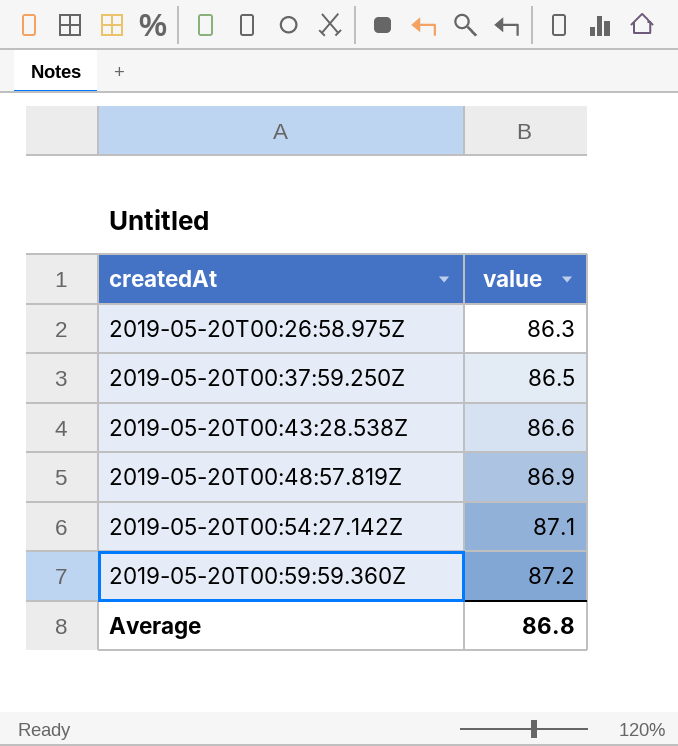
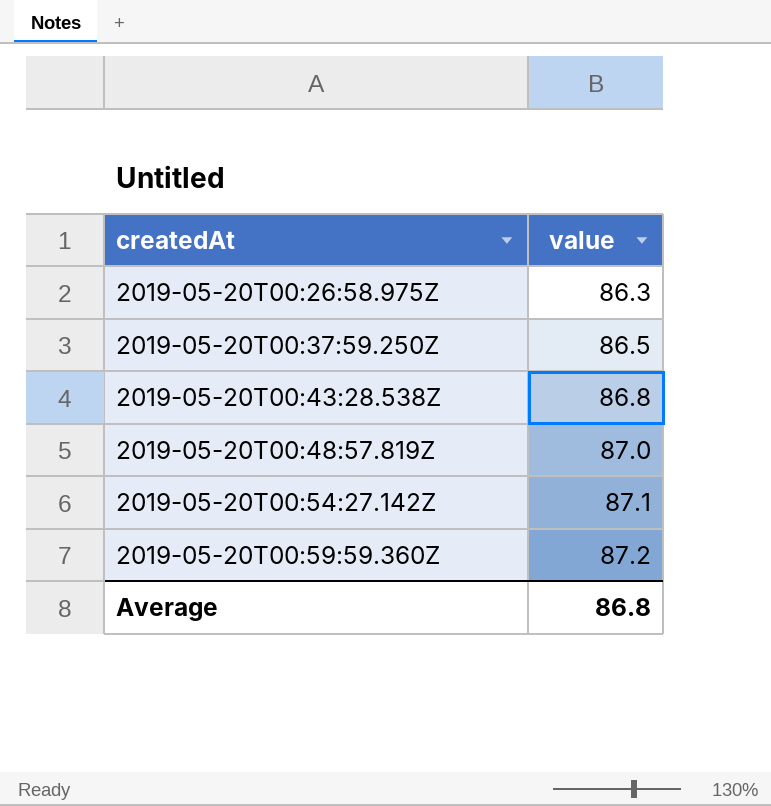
2019-05-20T00:43:28.538Z | value: 86.6 -> 86.8
2019-05-20T00:48:57.819Z | value: 86.9 -> 87.0

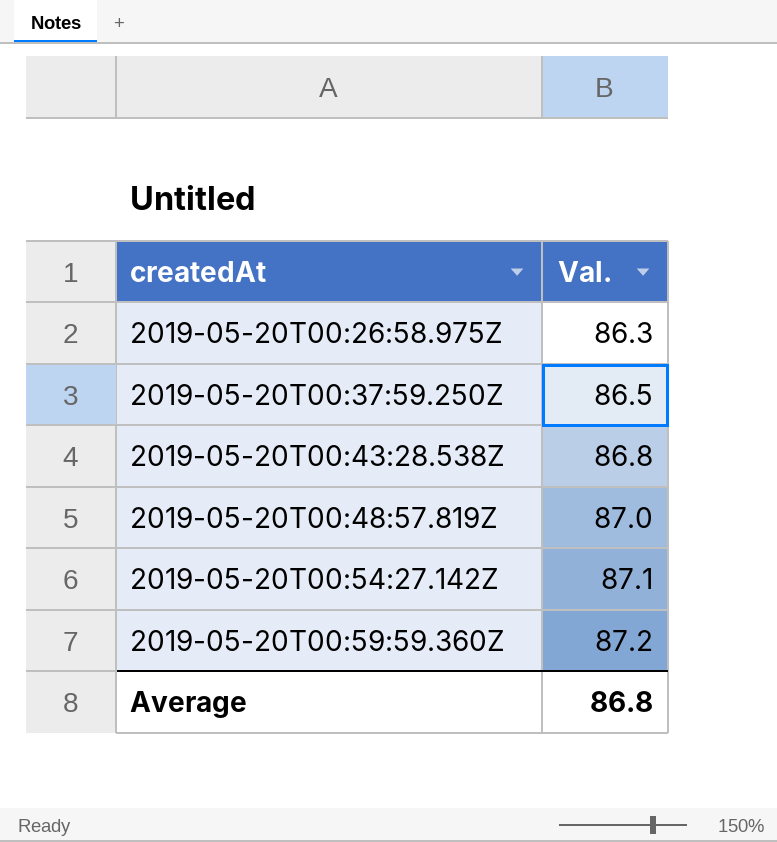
column name: value -> Val.

